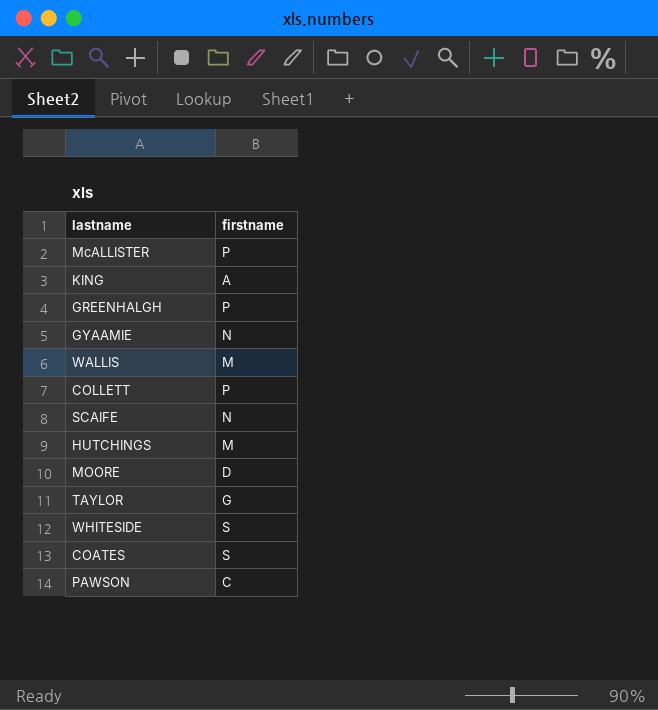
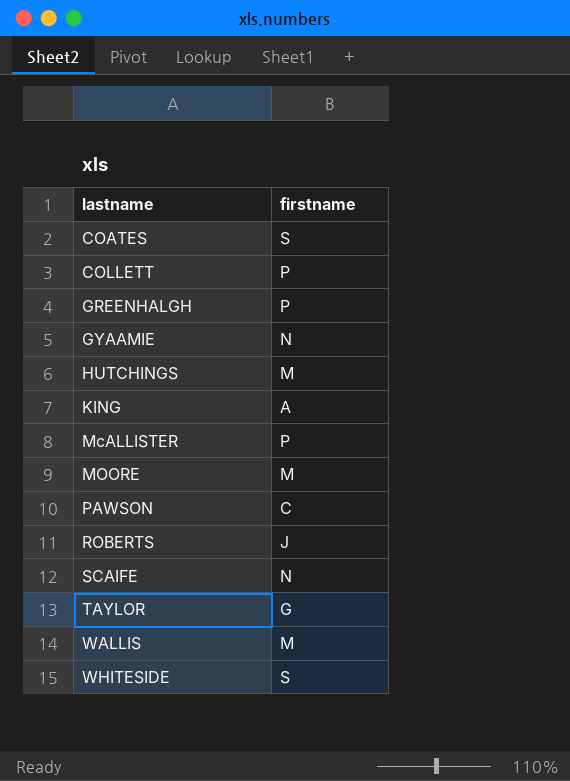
row order: none -> lastname ascending
MOORE | firstname: D -> M
row ROBERTS: none -> J

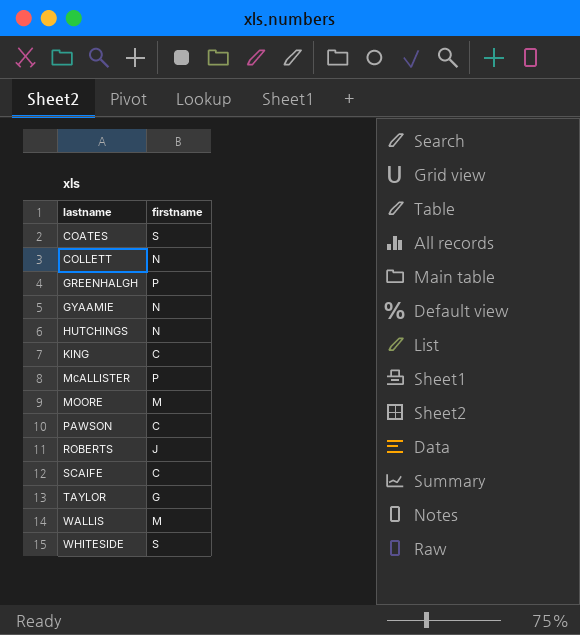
COLLETT | firstname: P -> N
HUTCHINGS | firstname: M -> N
KING | firstname: A -> C
SCAIFE | firstname: N -> C

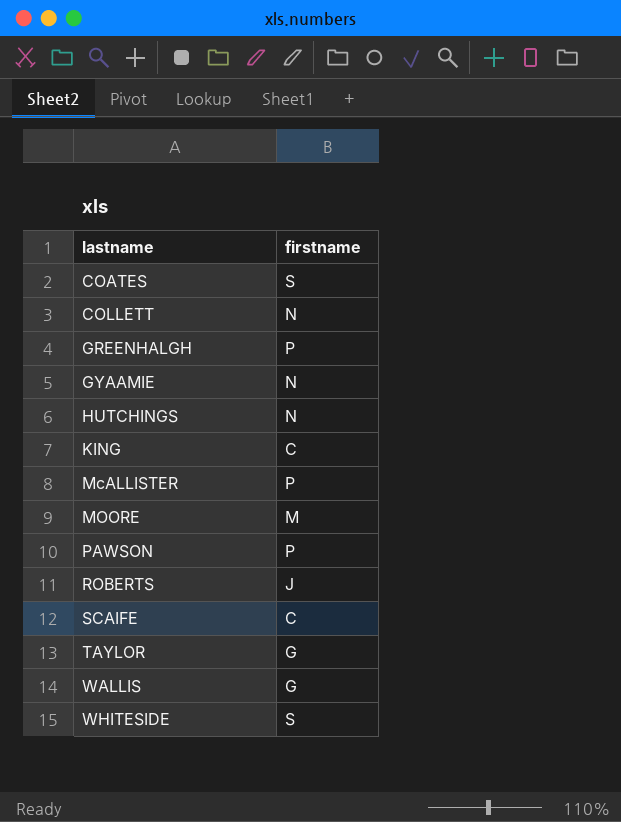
PAWSON | firstname: C -> P
WALLIS | firstname: M -> G

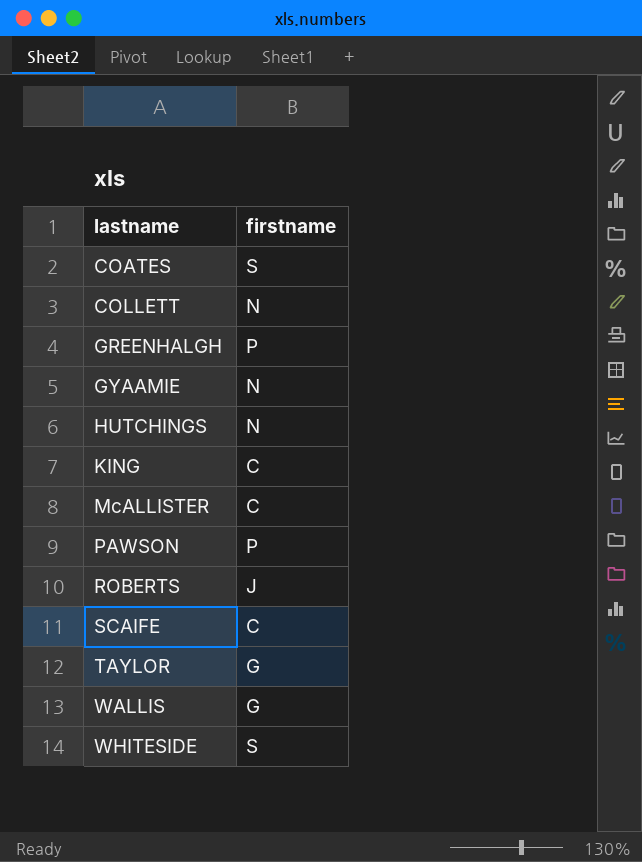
row MOORE: M -> none
McALLISTER | firstname: P -> C

